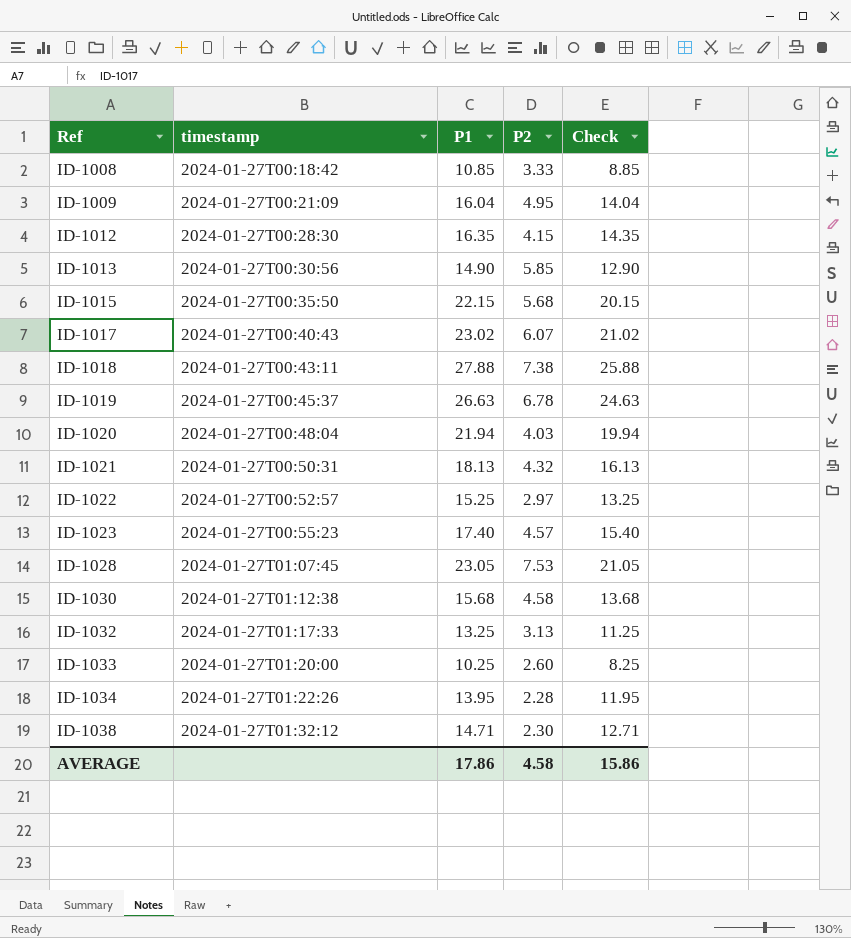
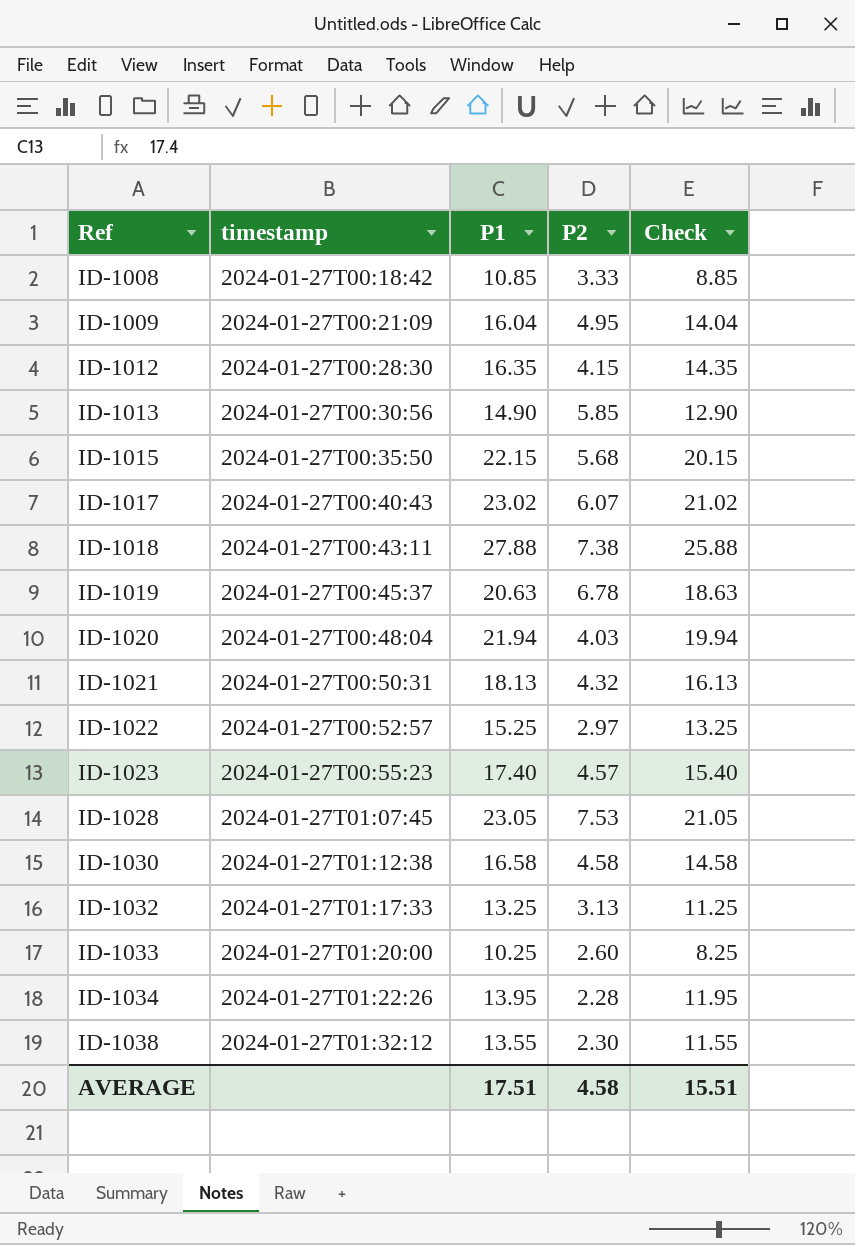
ID-1019 | P1: 26.63 -> 20.63
ID-1019 | Check: 24.63 -> 18.63
ID-1030 | P1: 15.68 -> 16.58
ID-1030 | Check: 13.68 -> 14.58
ID-1038 | P1: 14.71 -> 13.55
ID-1038 | Check: 12.71 -> 11.55
AVERAGE | P1: 17.86 -> 17.51
AVERAGE | Check: 15.86 -> 15.51

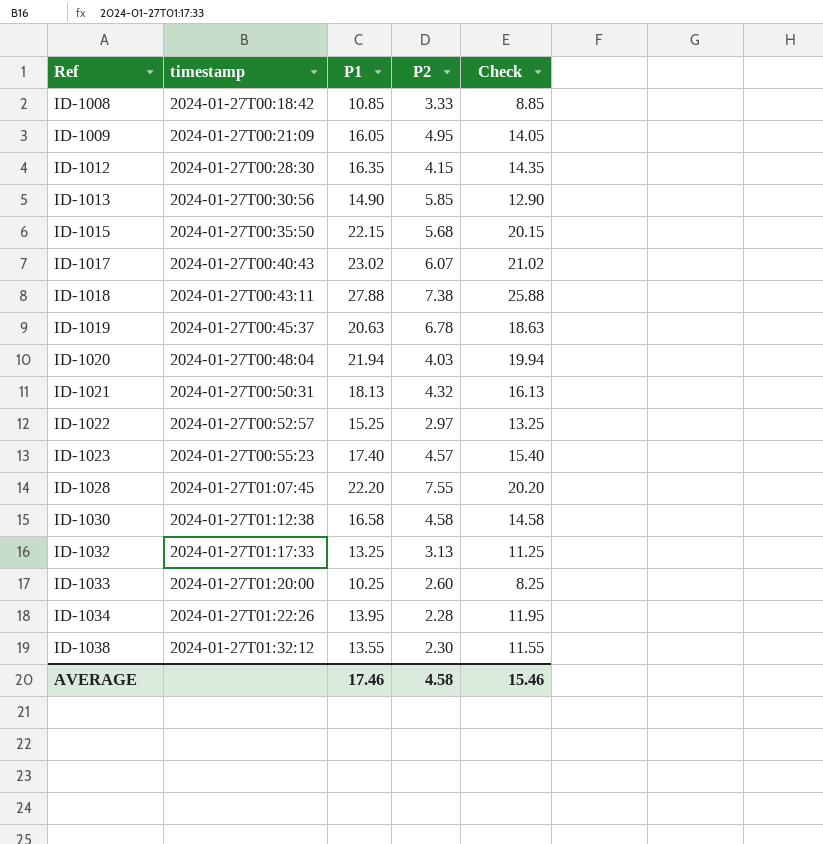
ID-1009 | P1: 16.04 -> 16.05
ID-1009 | Check: 14.04 -> 14.05
ID-1028 | P1: 23.05 -> 22.20
ID-1028 | P2: 7.53 -> 7.55
ID-1028 | Check: 21.05 -> 20.20
AVERAGE | P1: 17.51 -> 17.46
AVERAGE | Check: 15.51 -> 15.46

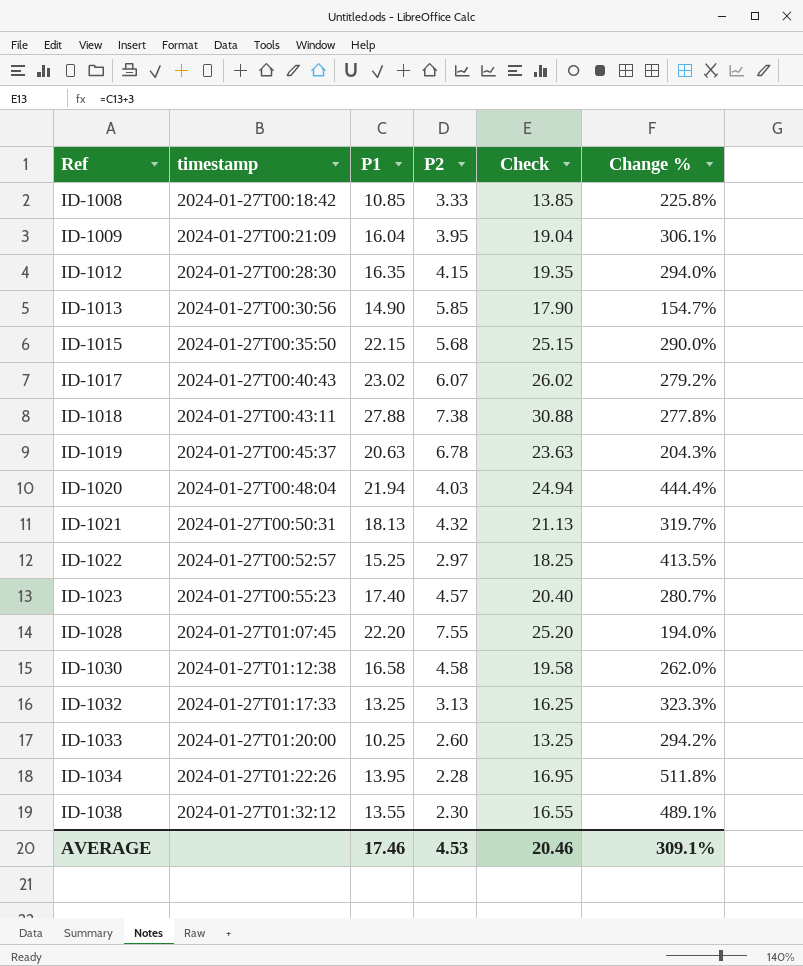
column Check | formula: [P1] - 2 -> [P1] + 3
column Change % | formula: none -> ([P1] - [P2]) / [P2]
ID-1009 | P1: 16.05 -> 16.04
ID-1009 | P2: 4.95 -> 3.95
AVERAGE | P2: 4.58 -> 4.53
AVERAGE | Check: 15.46 -> 20.46

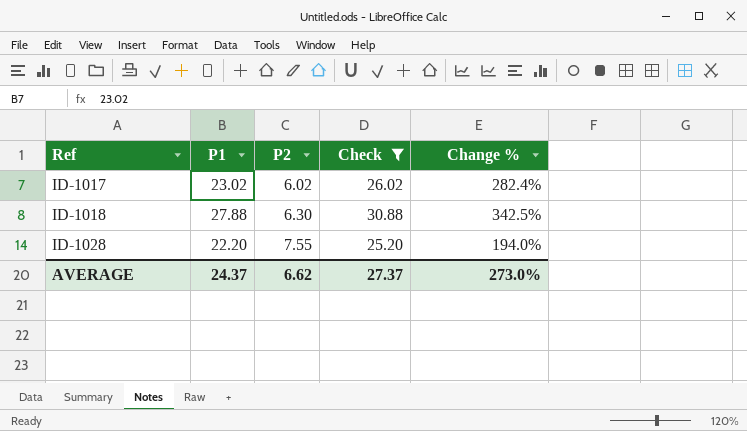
filter: none -> Check >= 25.20
column timestamp | position: 2 -> none
ID-1017 | P2: 6.07 -> 6.02
ID-1017 | Change %: 279.2% -> 282.4%
ID-1018 | P2: 7.38 -> 6.30
ID-1018 | Change %: 277.8% -> 342.5%
AVERAGE | P1: 17.46 -> 24.37
AVERAGE | P2: 4.53 -> 6.62
AVERAGE | Check: 20.46 -> 27.37
AVERAGE | Change %: 309.1% -> 273.0%

